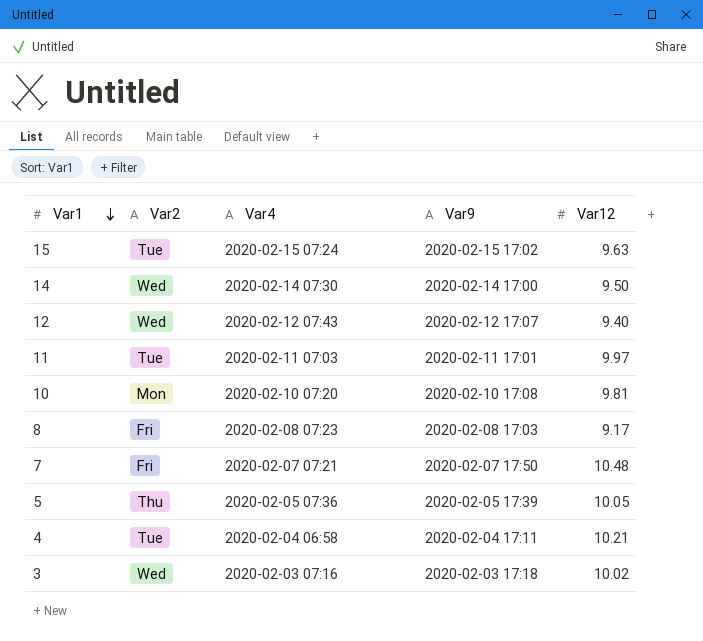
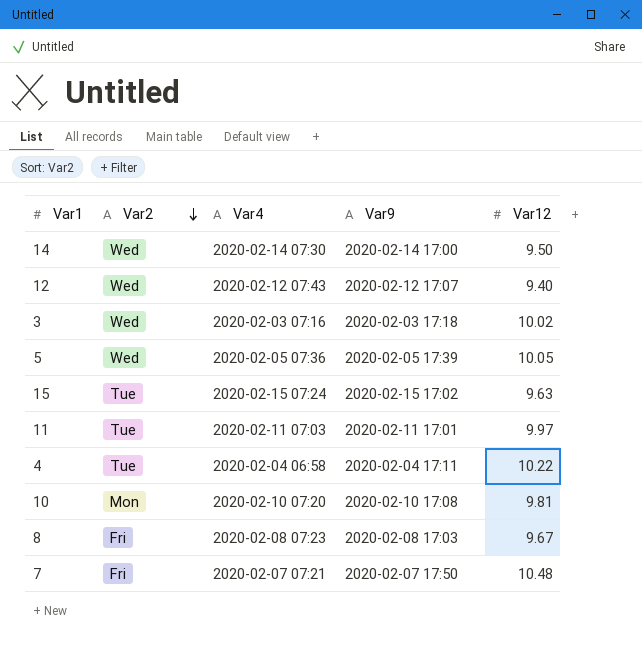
row order: Var1 descending -> Var2 descending
5 | Var2: Thu -> Wed
4 | Var12: 10.21 -> 10.22
8 | Var12: 9.17 -> 9.67

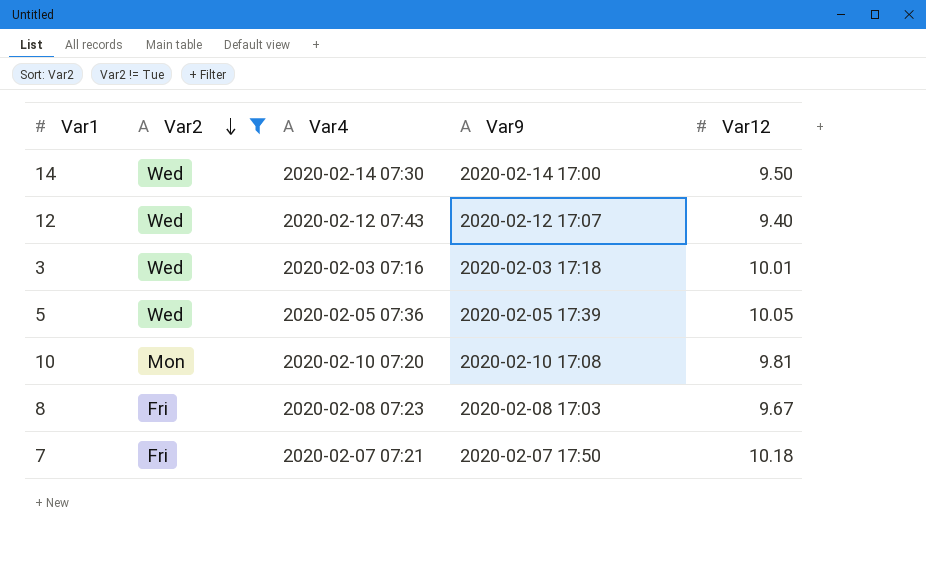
filter: none -> Var2 != Tue
3 | Var12: 10.02 -> 10.01
7 | Var12: 10.48 -> 10.18

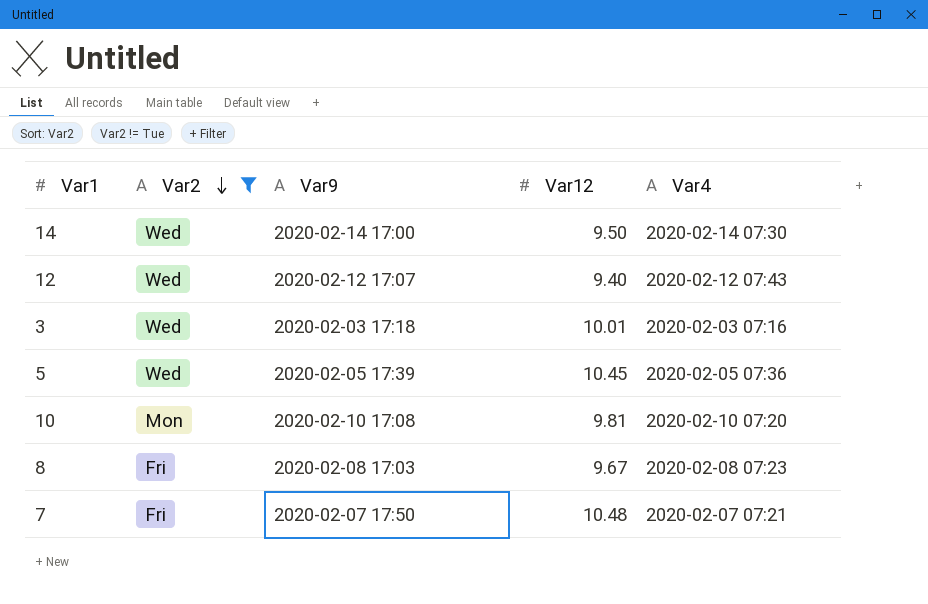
column Var4 | position: 3 -> 5
5 | Var12: 10.05 -> 10.45
7 | Var12: 10.18 -> 10.48

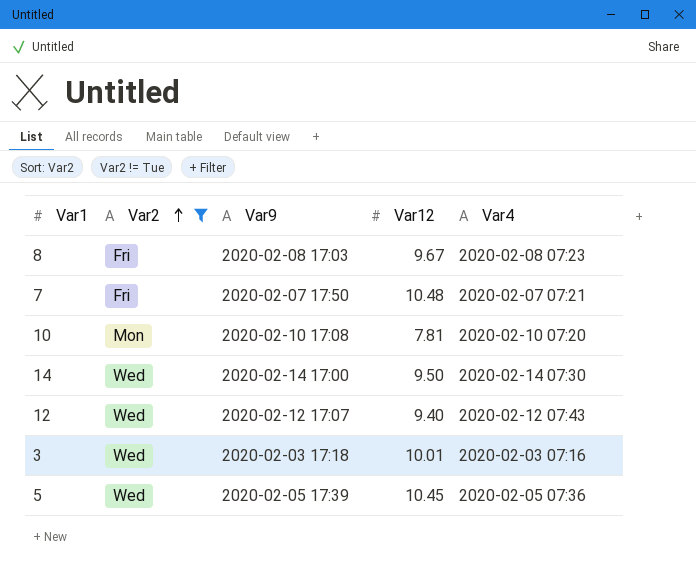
row order: Var2 descending -> Var2 ascending
10 | Var12: 9.81 -> 7.81

